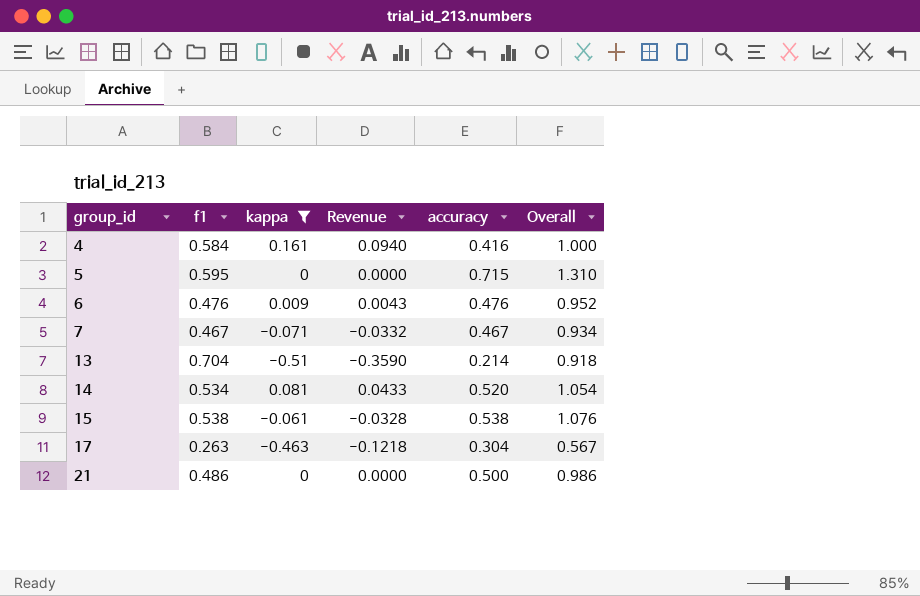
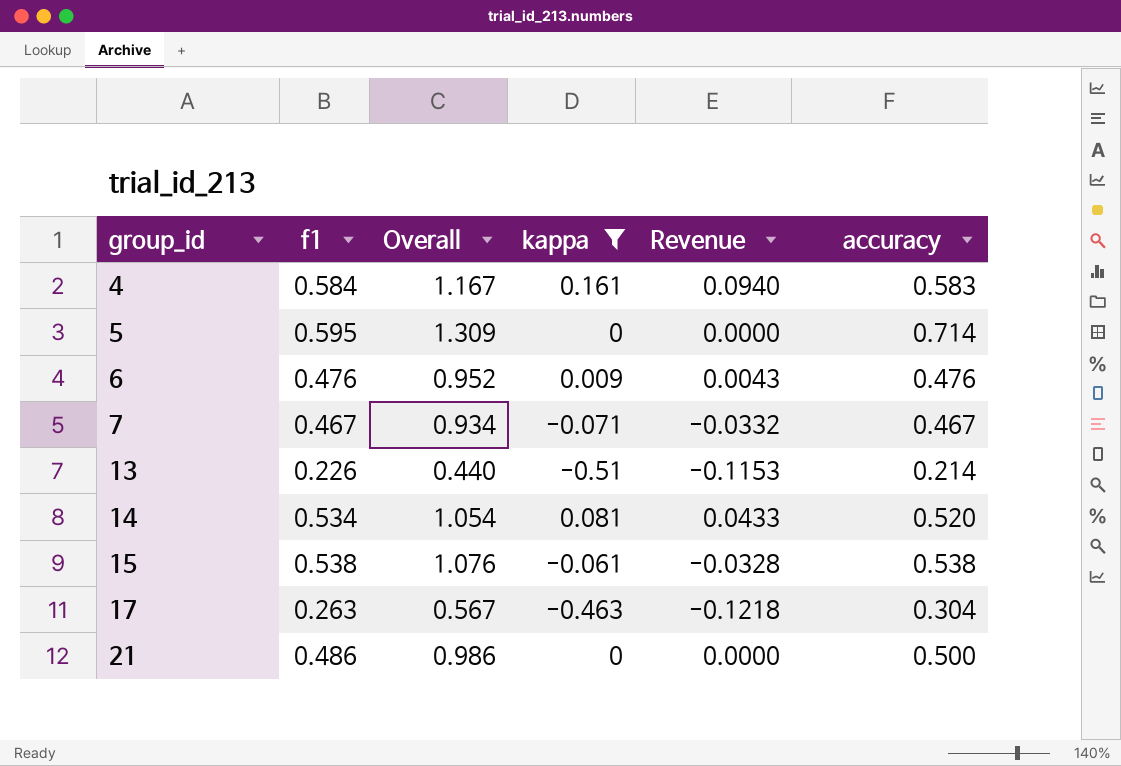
column Overall | position: 6 -> 3
4 | Overall: 1.000 -> 1.167
4 | accuracy: 0.416 -> 0.583
5 | Overall: 1.310 -> 1.309
5 | accuracy: 0.715 -> 0.714
13 | f1: 0.704 -> 0.226
13 | Overall: 0.918 -> 0.440
13 | Revenue: -0.3590 -> -0.1153

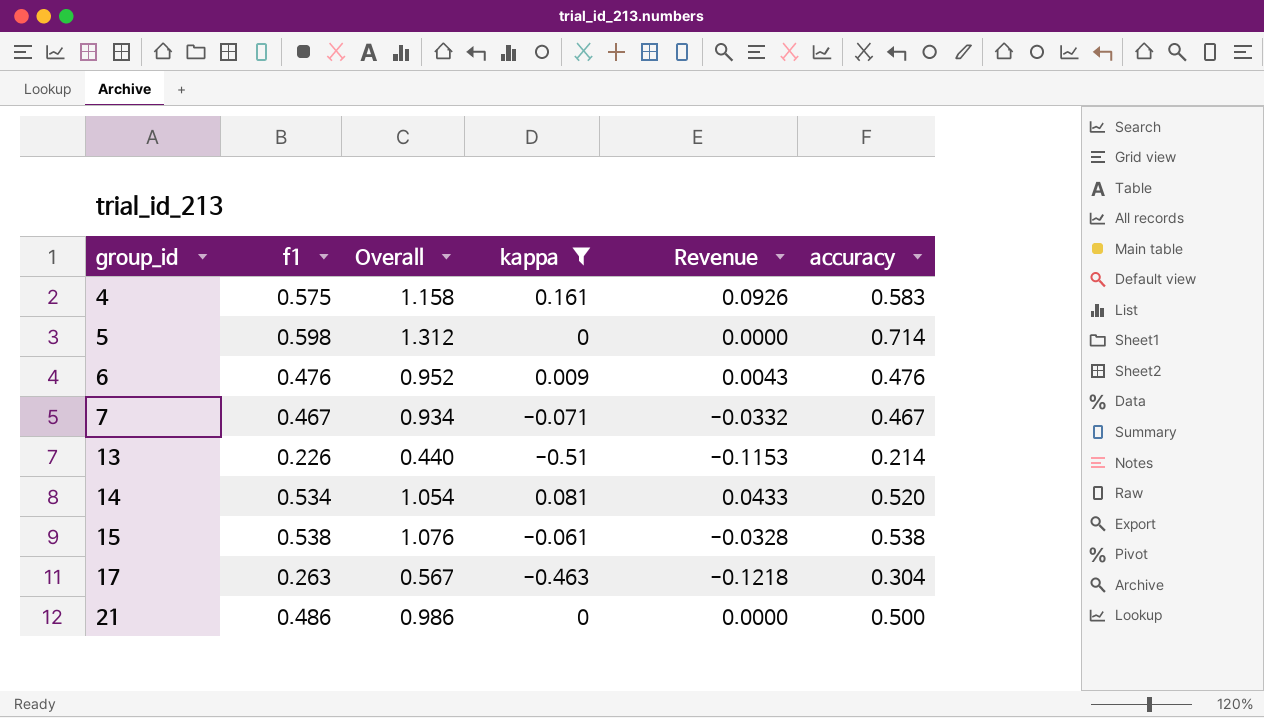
4 | f1: 0.584 -> 0.575
4 | Overall: 1.167 -> 1.158
4 | Revenue: 0.0940 -> 0.0926
5 | f1: 0.595 -> 0.598
5 | Overall: 1.309 -> 1.312

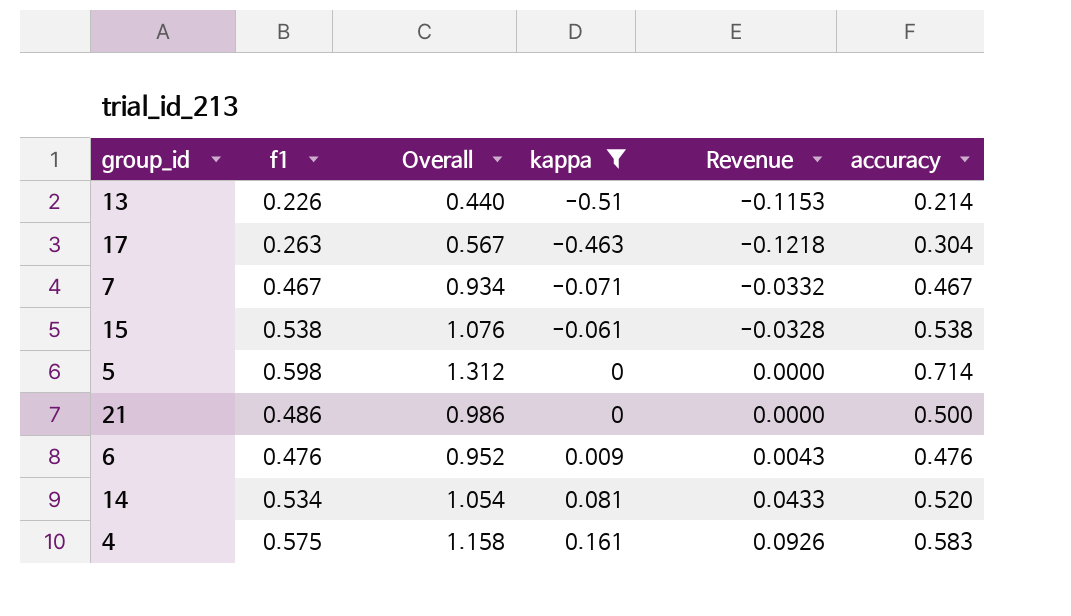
row order: group_id ascending -> kappa ascending

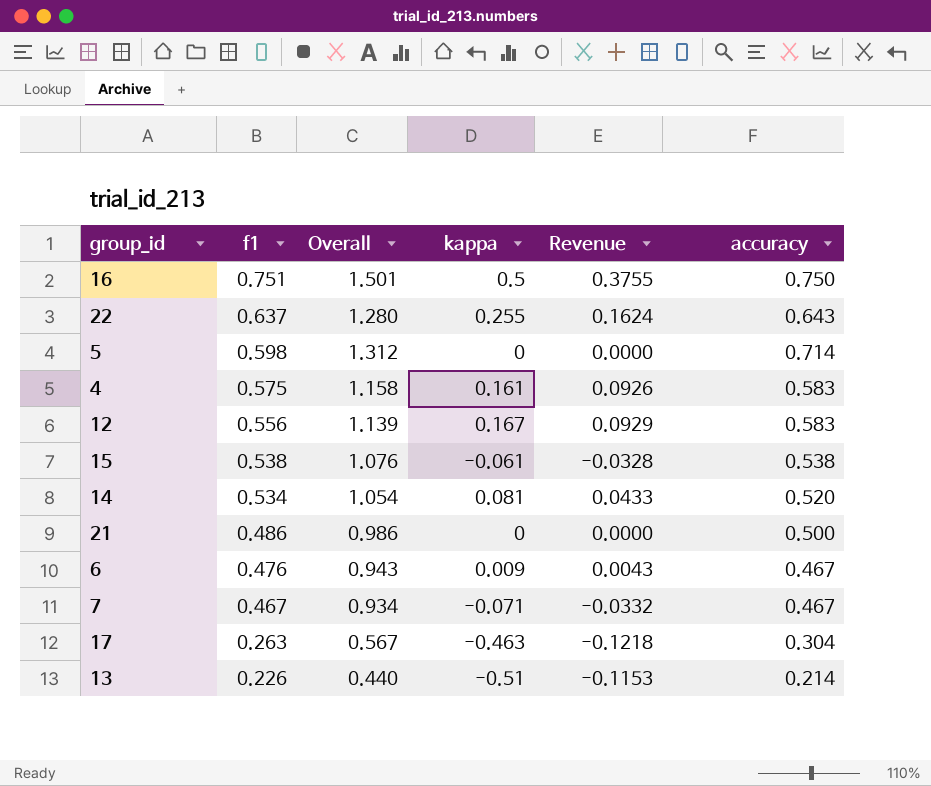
filter: kappa <= 0.161 -> none
row order: kappa ascending -> f1 descending
6 | Overall: 0.952 -> 0.943
6 | accuracy: 0.476 -> 0.467

